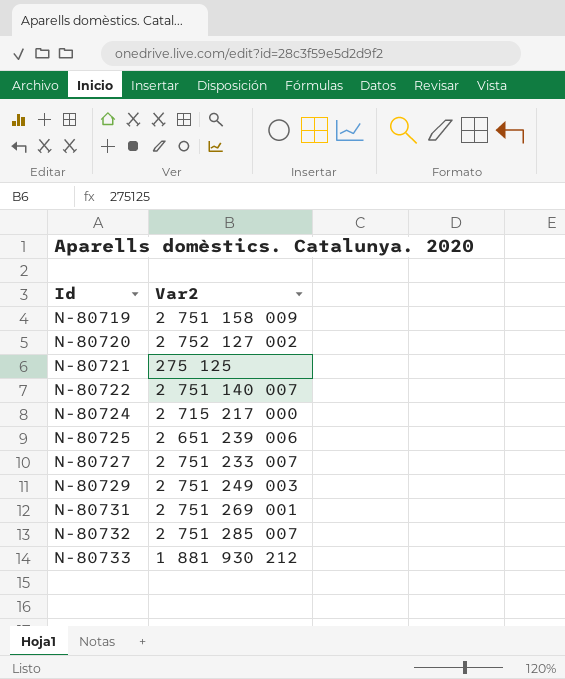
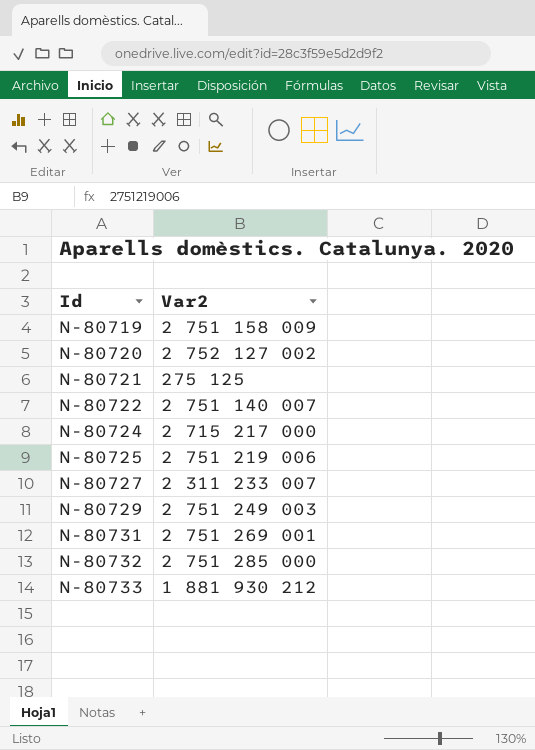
N-80725 | Var2: 2 651 239 006 -> 2 751 219 006
N-80727 | Var2: 2 751 233 007 -> 2 311 233 007
N-80732 | Var2: 2 751 285 007 -> 2 751 285 000

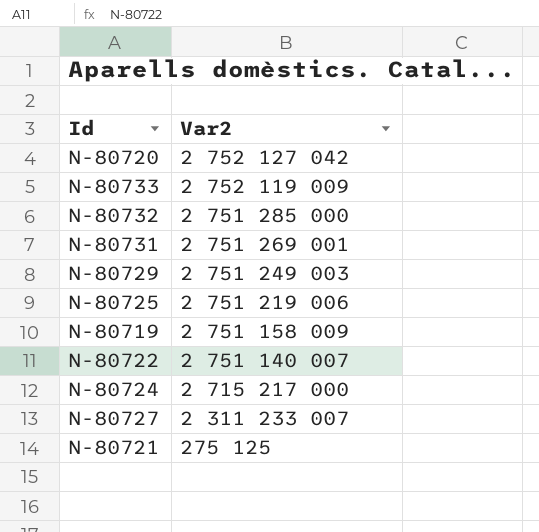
row order: Id ascending -> Var2 descending
N-80720 | Var2: 2 752 127 002 -> 2 752 127 042
N-80733 | Var2: 1 881 930 212 -> 2 752 119 009

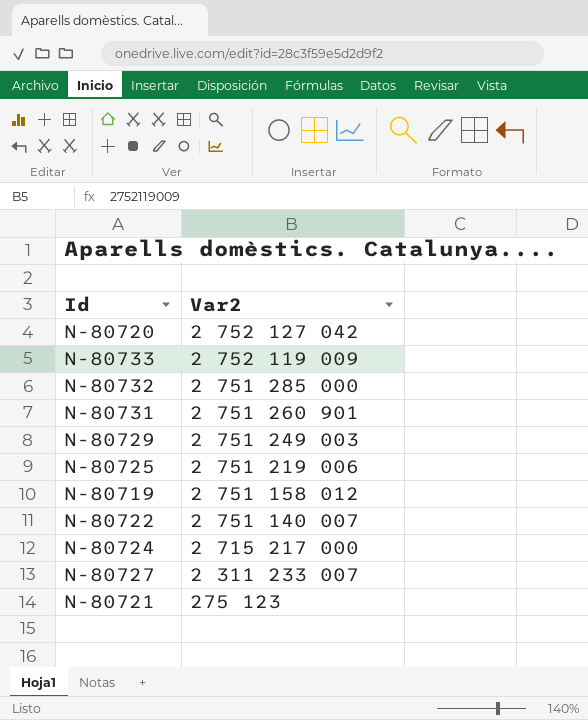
N-80731 | Var2: 2 751 269 001 -> 2 751 260 901
N-80719 | Var2: 2 751 158 009 -> 2 751 158 012
N-80721 | Var2: 275 125 -> 275 123

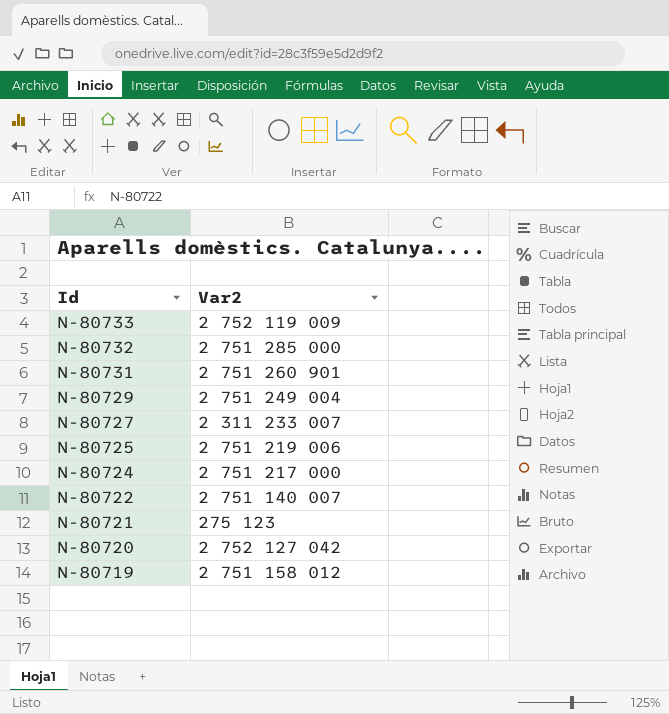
row order: Var2 descending -> Id descending
N-80729 | Var2: 2 751 249 003 -> 2 751 249 004
N-80724 | Var2: 2 715 217 000 -> 2 751 217 000

